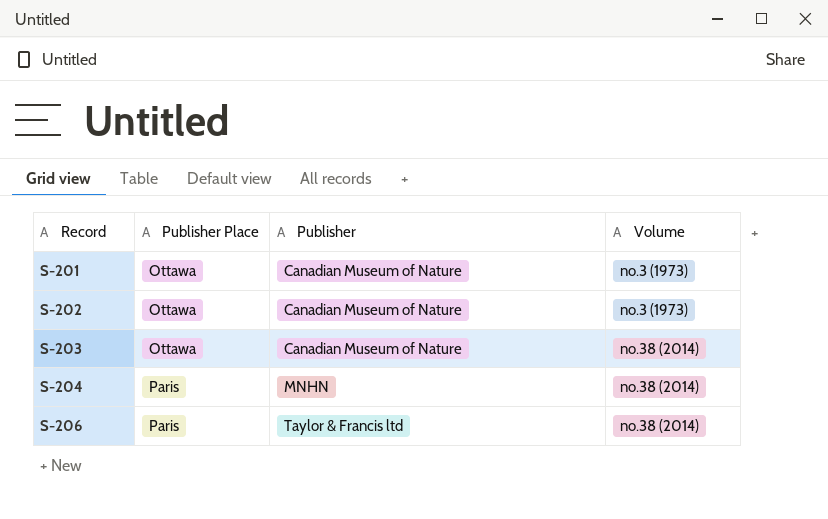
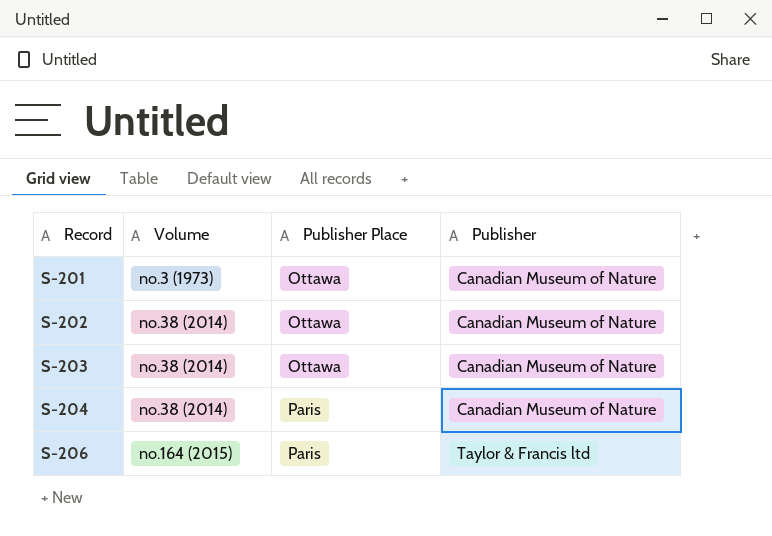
column Volume | position: 4 -> 2
S-202 | Volume: no.3 (1973) -> no.38 (2014)
S-204 | Publisher: MNHN -> Canadian Museum of Nature
S-206 | Volume: no.38 (2014) -> no.164 (2015)

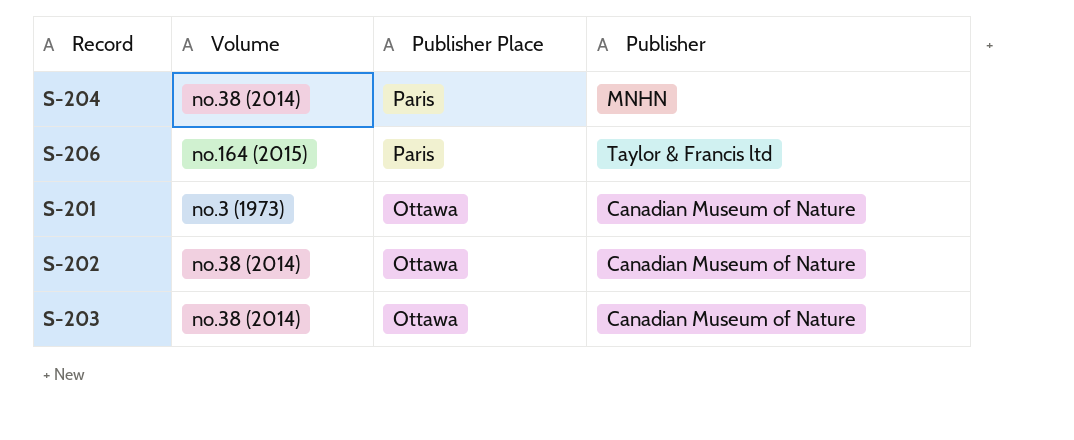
row order: Record ascending -> Publisher Place descending
S-204 | Publisher: Canadian Museum of Nature -> MNHN

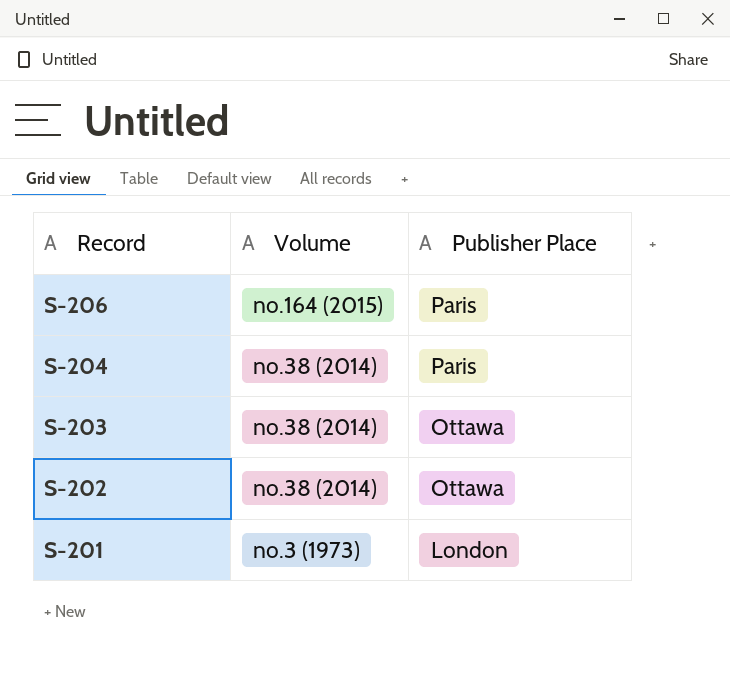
row order: Publisher Place descending -> Record descending
column Publisher | position: 4 -> none
S-201 | Publisher Place: Ottawa -> London

